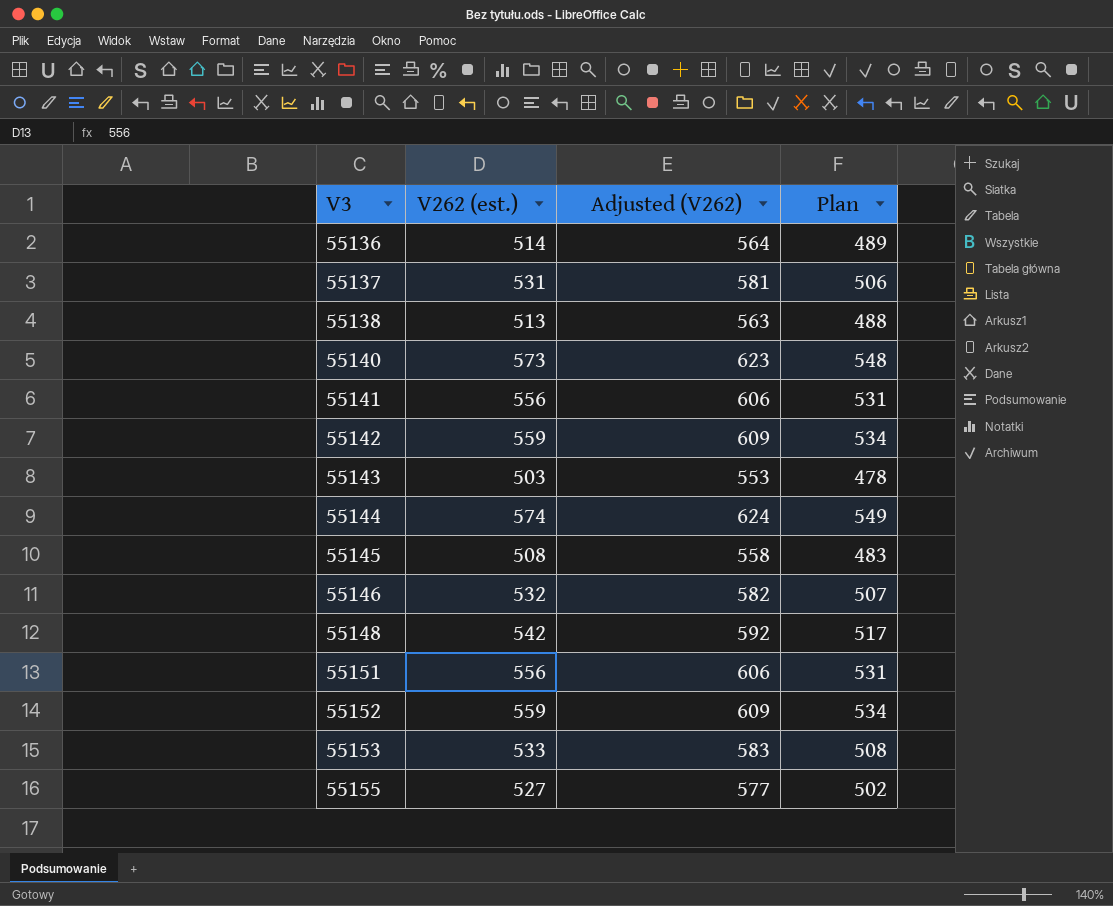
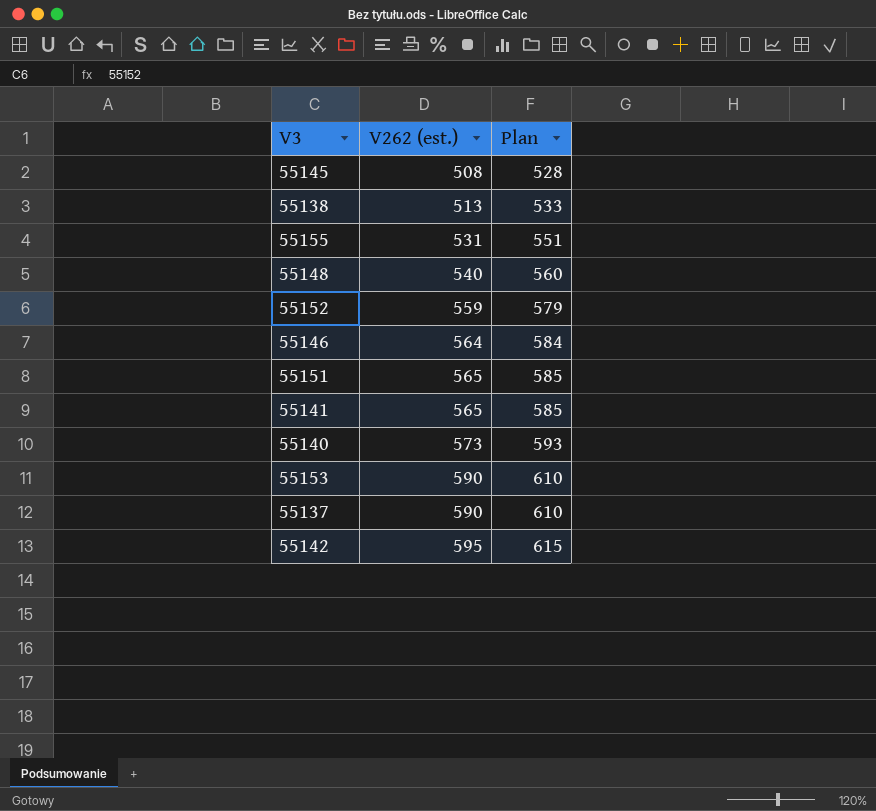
row order: V3 ascending -> V262 (est.) ascending
column Adjusted (V262) | formula: [V262 (est.)] + 50 -> none
column Plan | formula: [V262 (est.)] - 25 -> [V262 (est.)] + 20
row 55136: 514 | 564 | 489 -> none
row 55143: 503 | 553 | 478 -> none
row 55144: 574 | 624 | 549 -> none
55155 | V262 (est.): 527 -> 531
55148 | V262 (est.): 542 -> 540
55146 | V262 (est.): 532 -> 564
55151 | V262 (est.): 556 -> 565
55141 | V262 (est.): 556 -> 565
55153 | V262 (est.): 533 -> 590
55137 | V262 (est.): 531 -> 590
55142 | V262 (est.): 559 -> 595

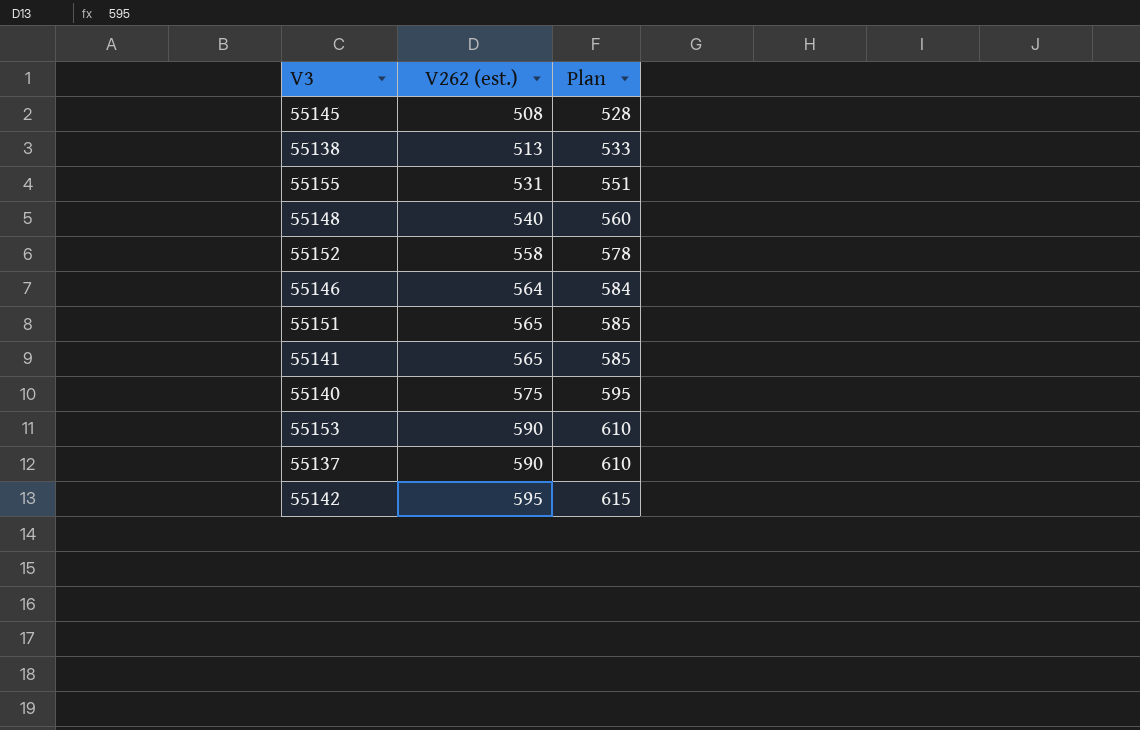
55152 | V262 (est.): 559 -> 558
55152 | Plan: 579 -> 578
55140 | V262 (est.): 573 -> 575
55140 | Plan: 593 -> 595

